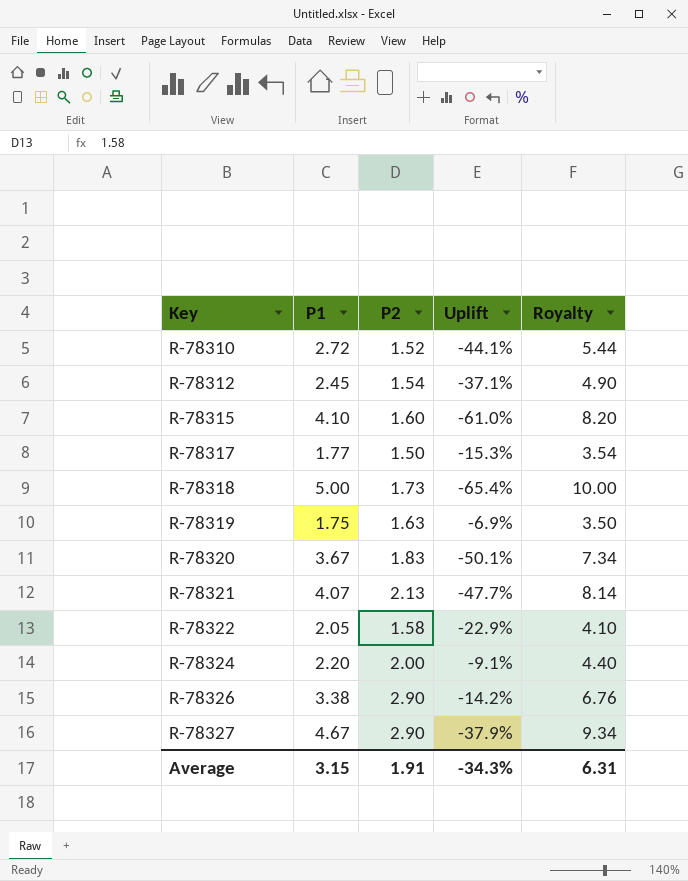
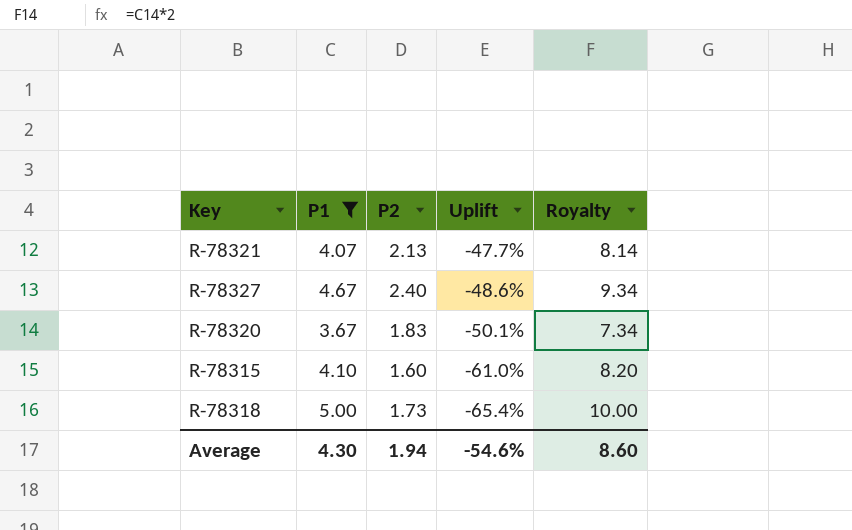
filter: none -> P1 >= 3.67
row order: Key ascending -> Uplift descending
R-78327 | P2: 2.90 -> 2.40
R-78327 | Uplift: -37.9% -> -48.6%
Average | P1: 3.15 -> 4.30
Average | P2: 1.91 -> 1.94
Average | Uplift: -34.3% -> -54.6%
Average | Royalty: 6.31 -> 8.60

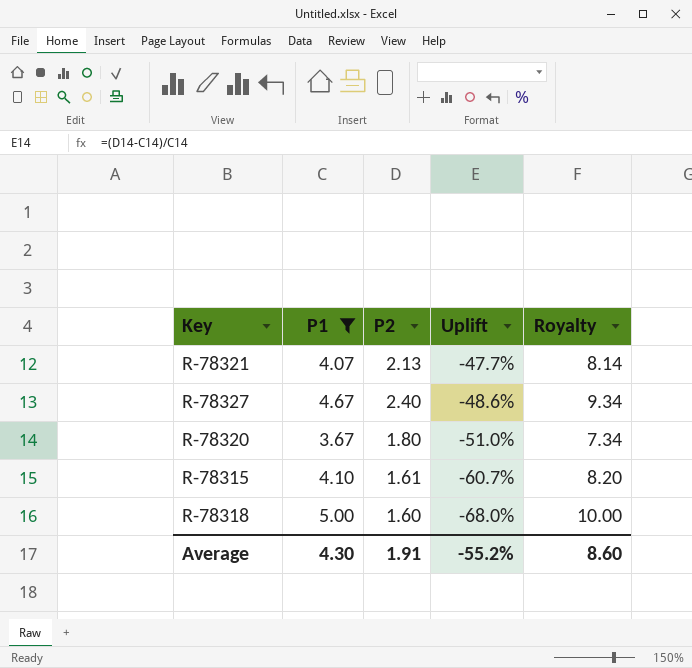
R-78320 | P2: 1.83 -> 1.80
R-78320 | Uplift: -50.1% -> -51.0%
R-78315 | P2: 1.60 -> 1.61
R-78315 | Uplift: -61.0% -> -60.7%
R-78318 | P2: 1.73 -> 1.60
R-78318 | Uplift: -65.4% -> -68.0%
Average | P2: 1.94 -> 1.91
Average | Uplift: -54.6% -> -55.2%

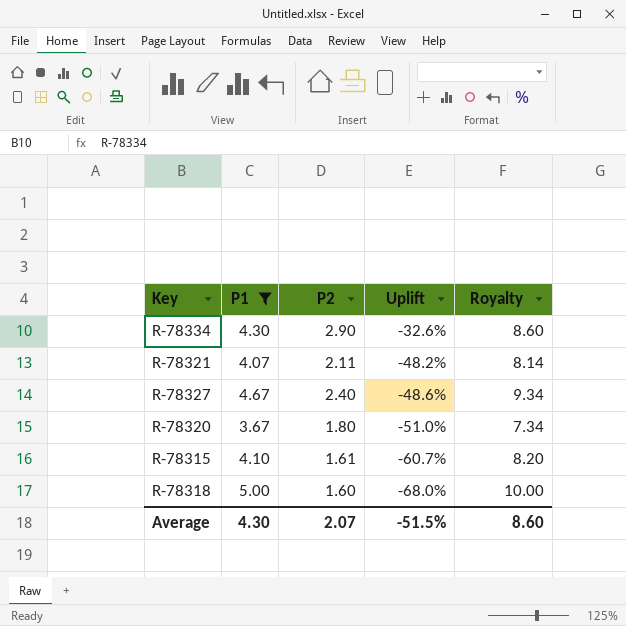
row R-78334: none -> 4.30 | 2.90 | -32.6% | 8.60
R-78321 | P2: 2.13 -> 2.11
R-78321 | Uplift: -47.7% -> -48.2%
Average | P2: 1.91 -> 2.07
Average | Uplift: -55.2% -> -51.5%

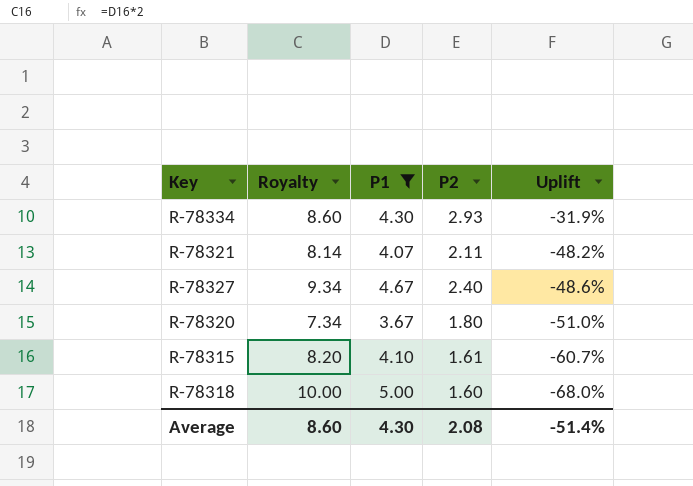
column Royalty | position: 5 -> 2
R-78334 | P2: 2.90 -> 2.93
R-78334 | Uplift: -32.6% -> -31.9%
Average | P2: 2.07 -> 2.08
Average | Uplift: -51.5% -> -51.4%

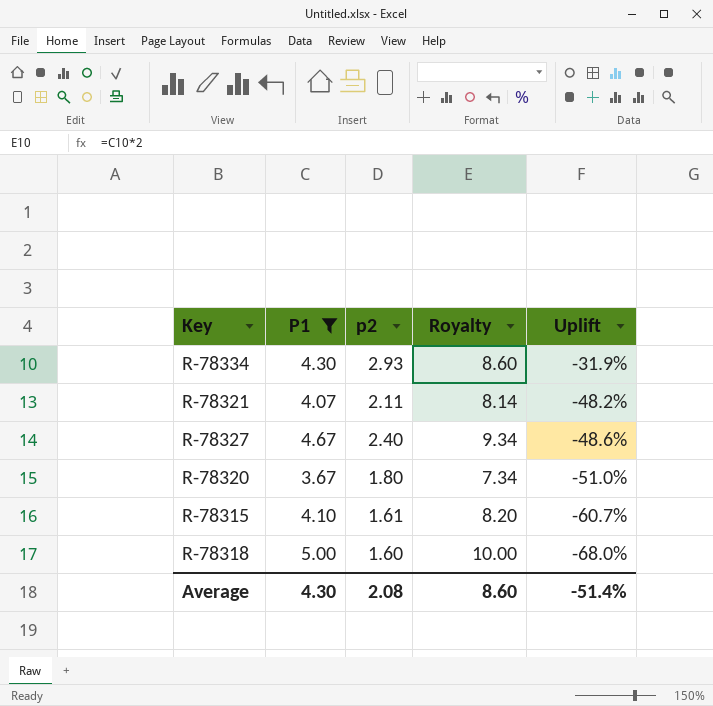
column name: P2 -> p2
column Royalty | position: 2 -> 4

